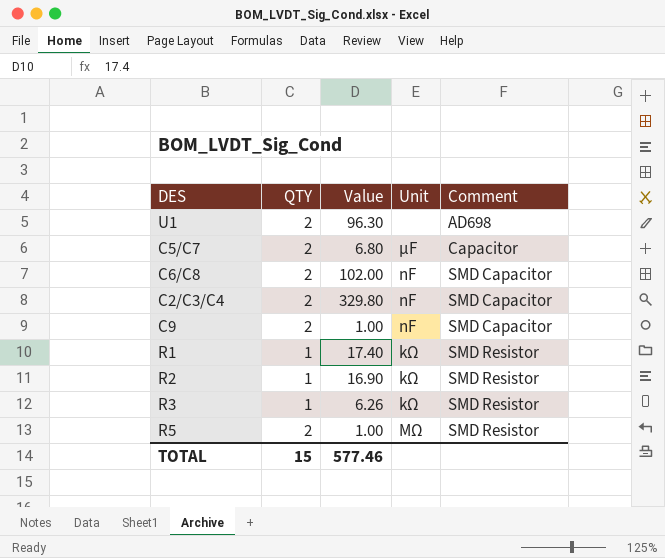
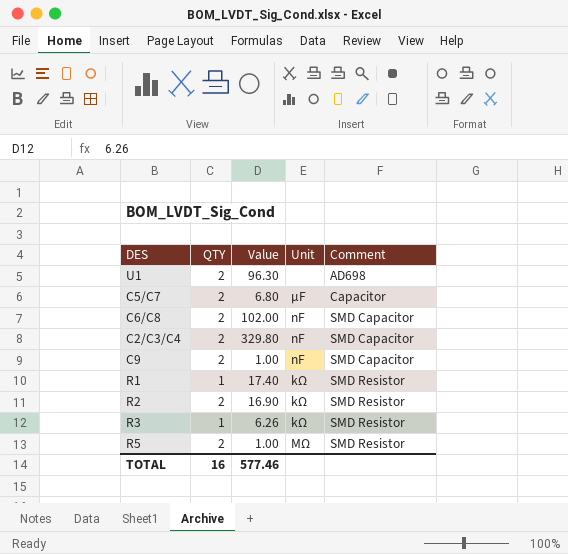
R2 | QTY: 1 -> 2
TOTAL | QTY: 15 -> 16

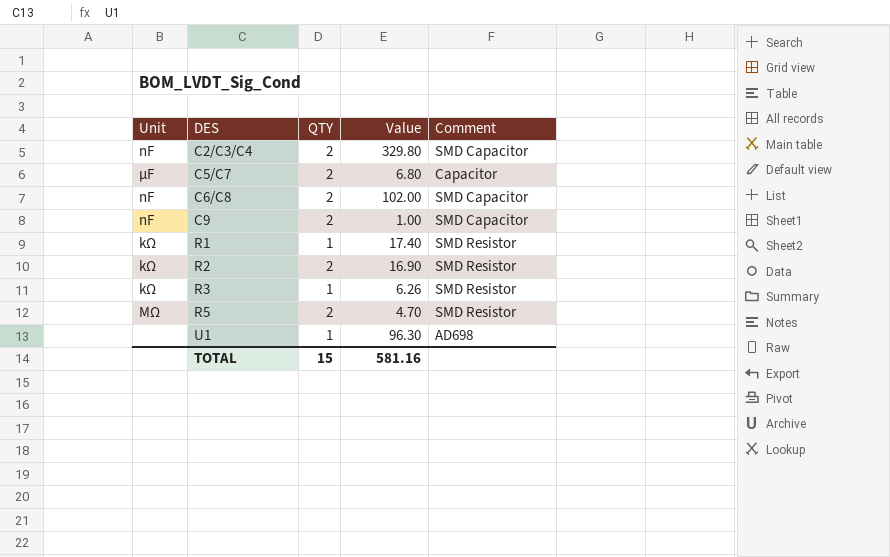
row order: Comment ascending -> DES ascending
column Unit | position: 4 -> 1
R5 | Value: 1.00 -> 4.70
U1 | QTY: 2 -> 1
TOTAL | QTY: 16 -> 15
TOTAL | Value: 577.46 -> 581.16

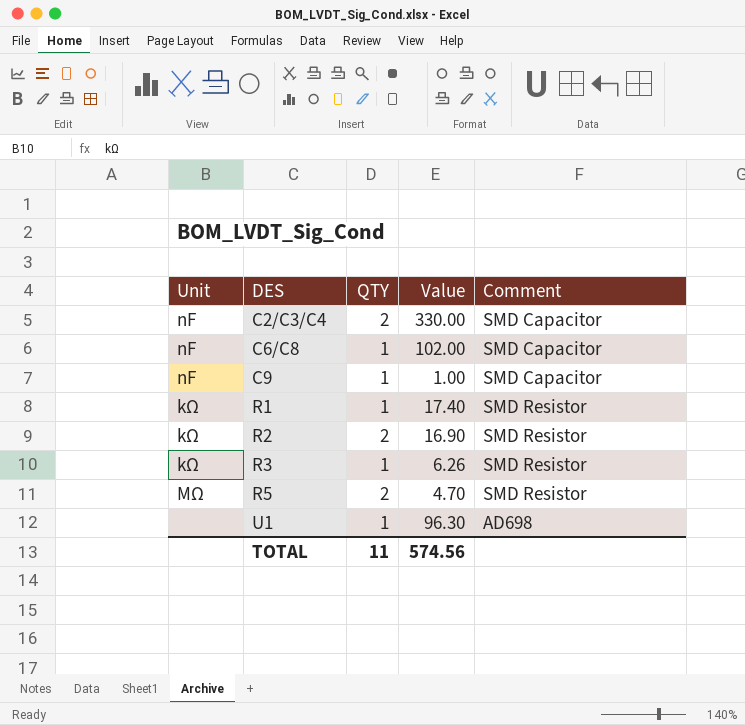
row C5/C7: µF | 2 | 6.80 | Capacitor -> none
C2/C3/C4 | Value: 329.80 -> 330.00
C6/C8 | QTY: 2 -> 1
C9 | QTY: 2 -> 1
TOTAL | QTY: 15 -> 11
TOTAL | Value: 581.16 -> 574.56

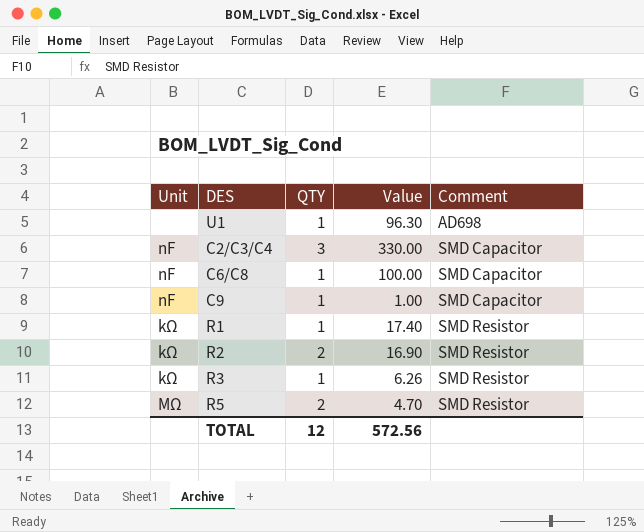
row order: DES ascending -> Comment ascending
C2/C3/C4 | QTY: 2 -> 3
C6/C8 | Value: 102.00 -> 100.00
TOTAL | QTY: 11 -> 12
TOTAL | Value: 574.56 -> 572.56

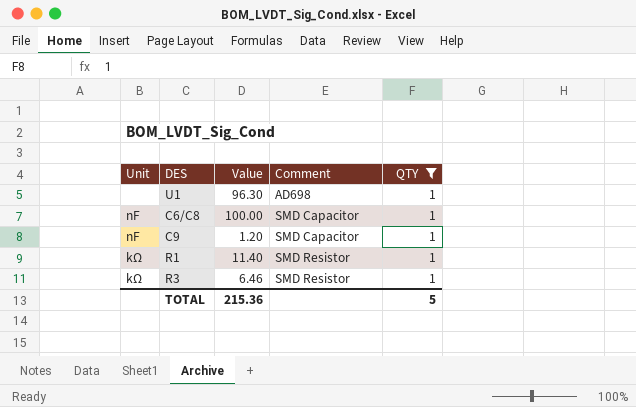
filter: none -> QTY = 1
column QTY | position: 3 -> 5
C9 | Value: 1.00 -> 1.20
R1 | Value: 17.40 -> 11.40
R3 | Value: 6.26 -> 6.46
TOTAL | Value: 572.56 -> 215.36
TOTAL | QTY: 12 -> 5

